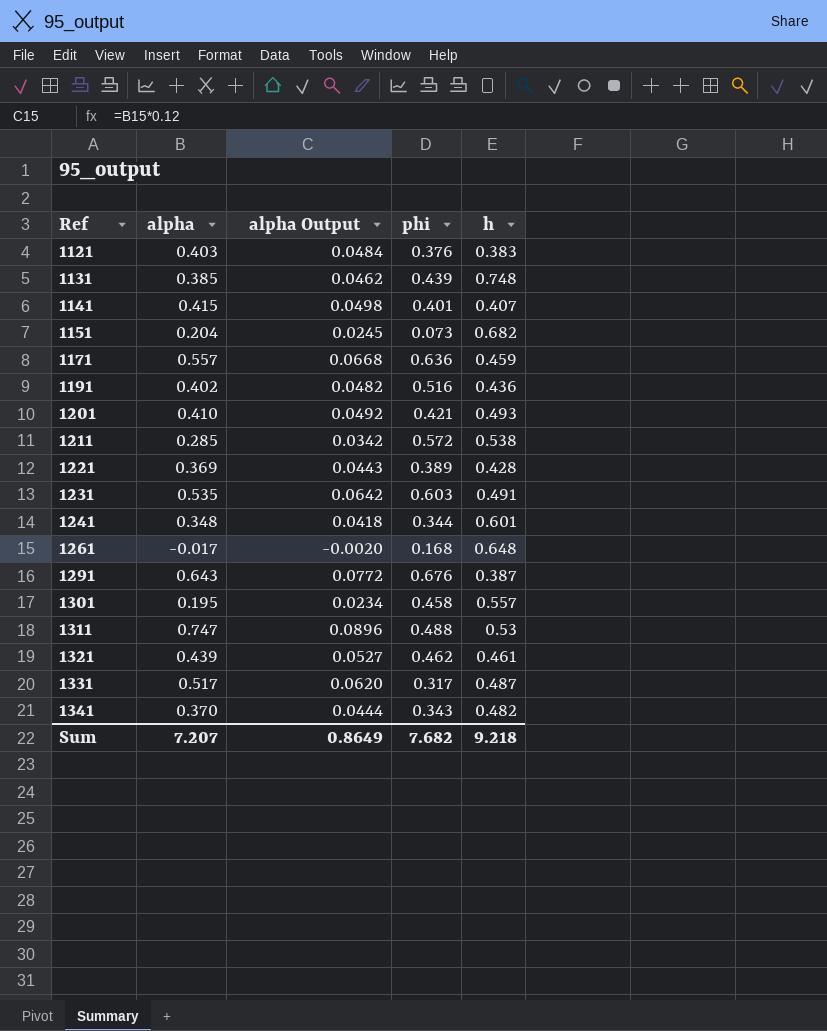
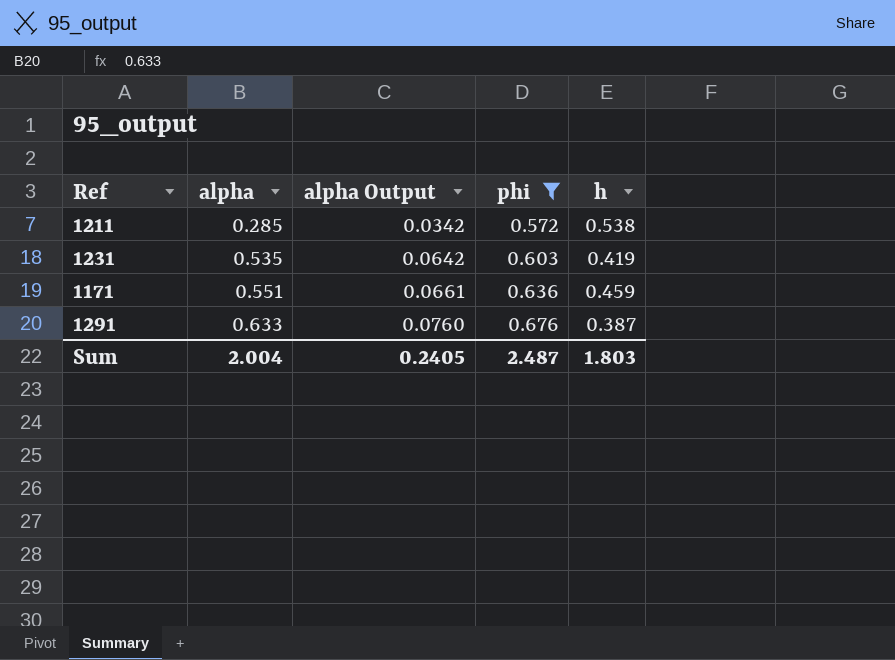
filter: none -> phi >= 0.572
row order: Ref ascending -> alpha ascending
1231 | h: 0.491 -> 0.419
1171 | alpha: 0.557 -> 0.551
1171 | alpha Output: 0.0668 -> 0.0661
1291 | alpha: 0.643 -> 0.633
1291 | alpha Output: 0.0772 -> 0.0760
Sum | alpha: 7.207 -> 2.004
Sum | alpha Output: 0.8649 -> 0.2405
Sum | phi: 7.682 -> 2.487
Sum | h: 9.218 -> 1.803

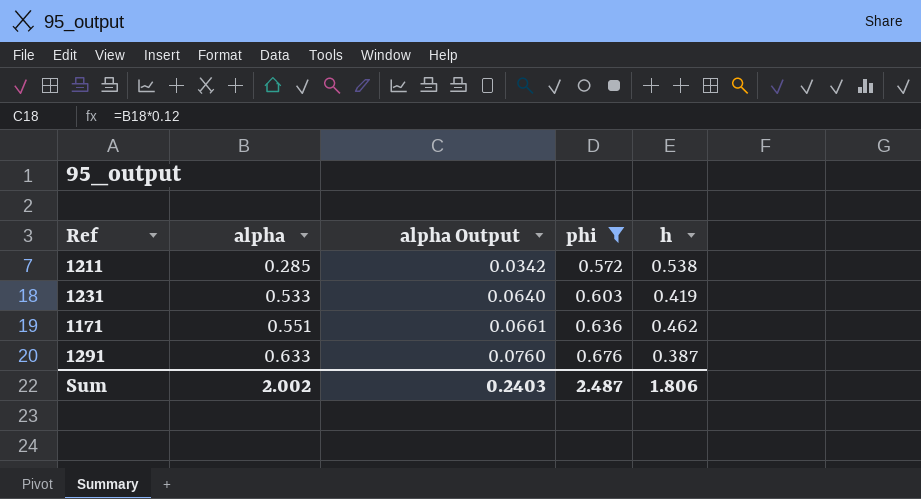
1231 | alpha: 0.535 -> 0.533
1231 | alpha Output: 0.0642 -> 0.0640
1171 | h: 0.459 -> 0.462
Sum | alpha: 2.004 -> 2.002
Sum | alpha Output: 0.2405 -> 0.2403
Sum | h: 1.803 -> 1.806

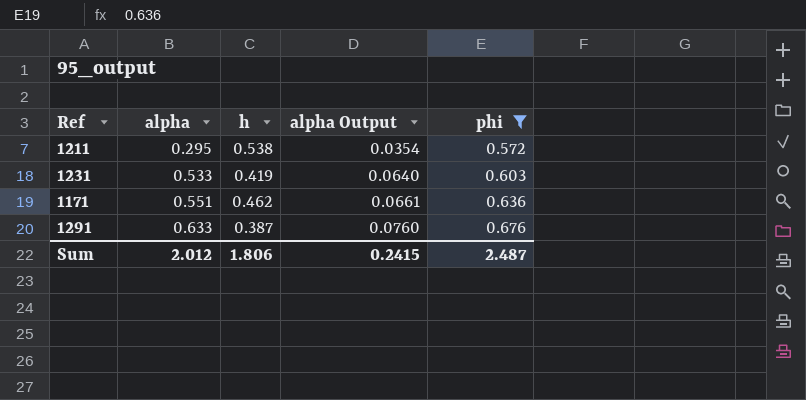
column h | position: 5 -> 3
1211 | alpha: 0.285 -> 0.295
1211 | alpha Output: 0.0342 -> 0.0354
Sum | alpha: 2.002 -> 2.012
Sum | alpha Output: 0.2403 -> 0.2415

